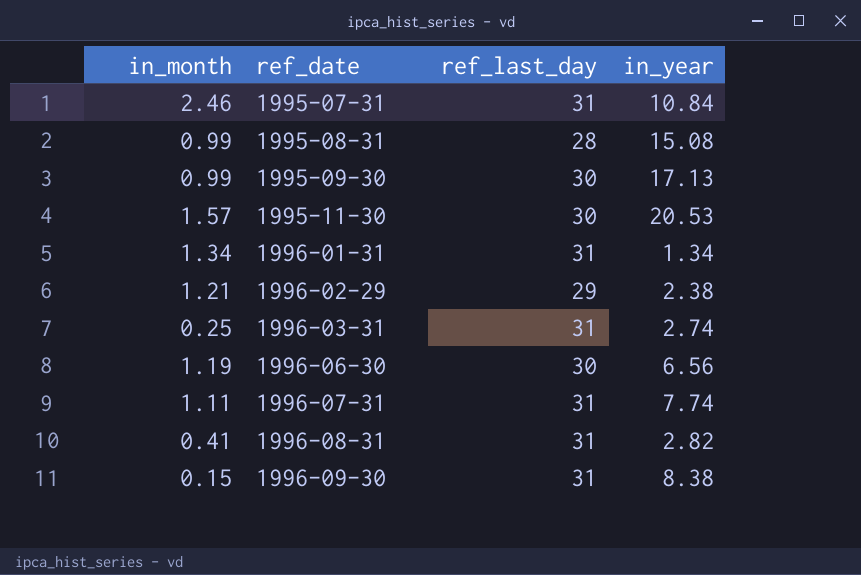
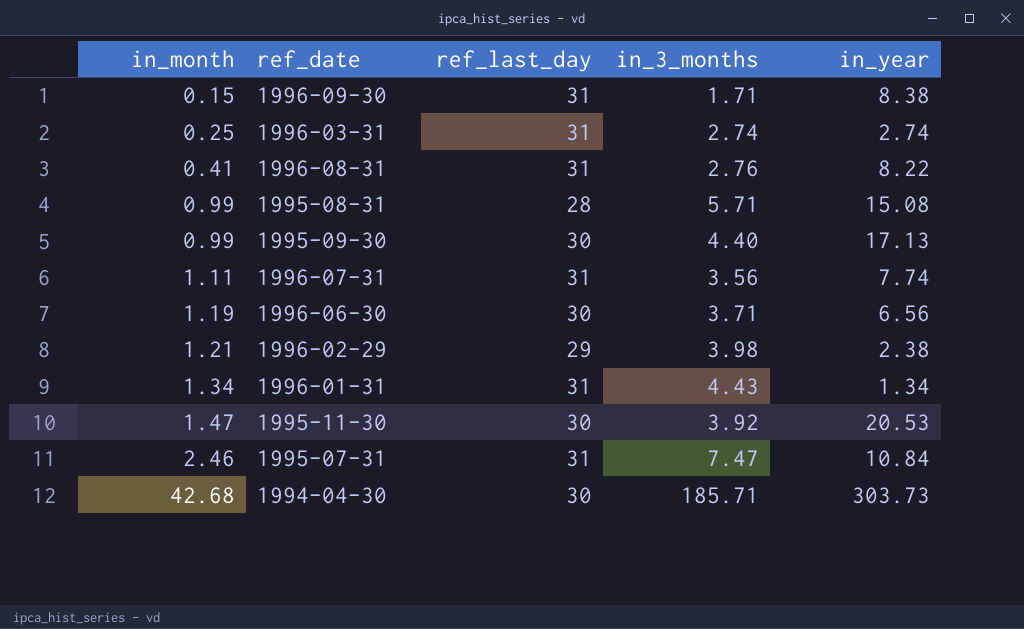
row order: ref_date ascending -> in_month ascending
column in_3_months | position: none -> 4
1996-08-31 | in_year: 2.82 -> 8.22
1995-11-30 | in_month: 1.57 -> 1.47
row 1994-04-30: none -> 42.68 | 30 | 185.71 | 303.73

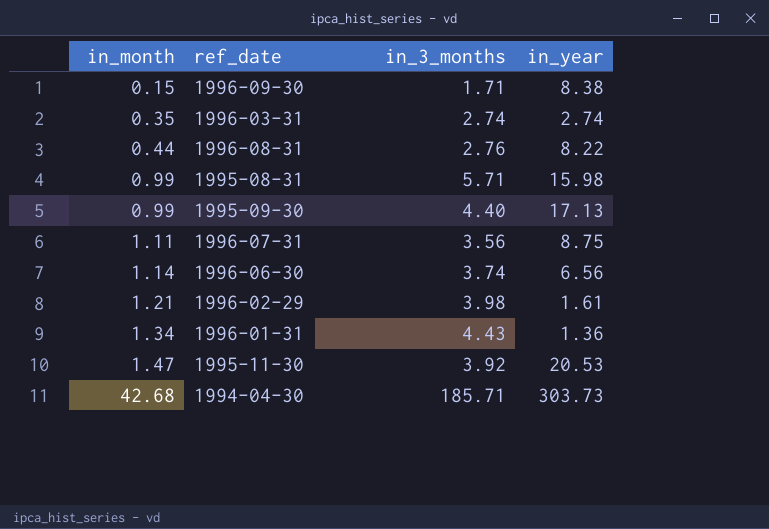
column ref_last_day | position: 3 -> none
row 1995-07-31: 2.46 | 31 | 7.47 | 10.84 -> none
1996-03-31 | in_month: 0.25 -> 0.35
1996-08-31 | in_month: 0.41 -> 0.44
1995-08-31 | in_year: 15.08 -> 15.98
1996-07-31 | in_year: 7.74 -> 8.75
1996-06-30 | in_month: 1.19 -> 1.14
1996-06-30 | in_3_months: 3.71 -> 3.74
1996-02-29 | in_year: 2.38 -> 1.61
1996-01-31 | in_year: 1.34 -> 1.36

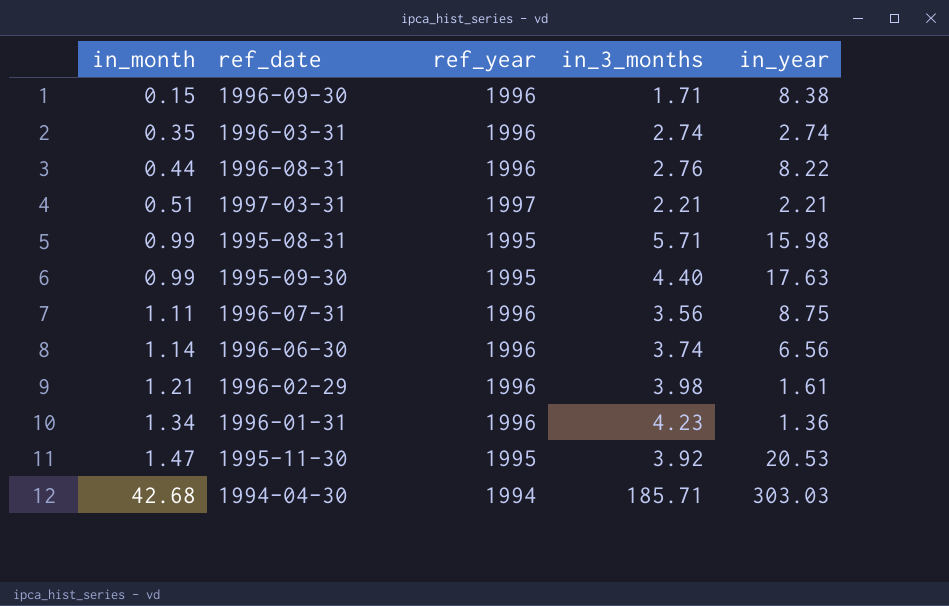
column ref_year | position: none -> 3
row 1997-03-31: none -> 0.51 | 1997 | 2.21 | 2.21
1995-09-30 | in_year: 17.13 -> 17.63
1996-01-31 | in_3_months: 4.43 -> 4.23
1994-04-30 | in_year: 303.73 -> 303.03

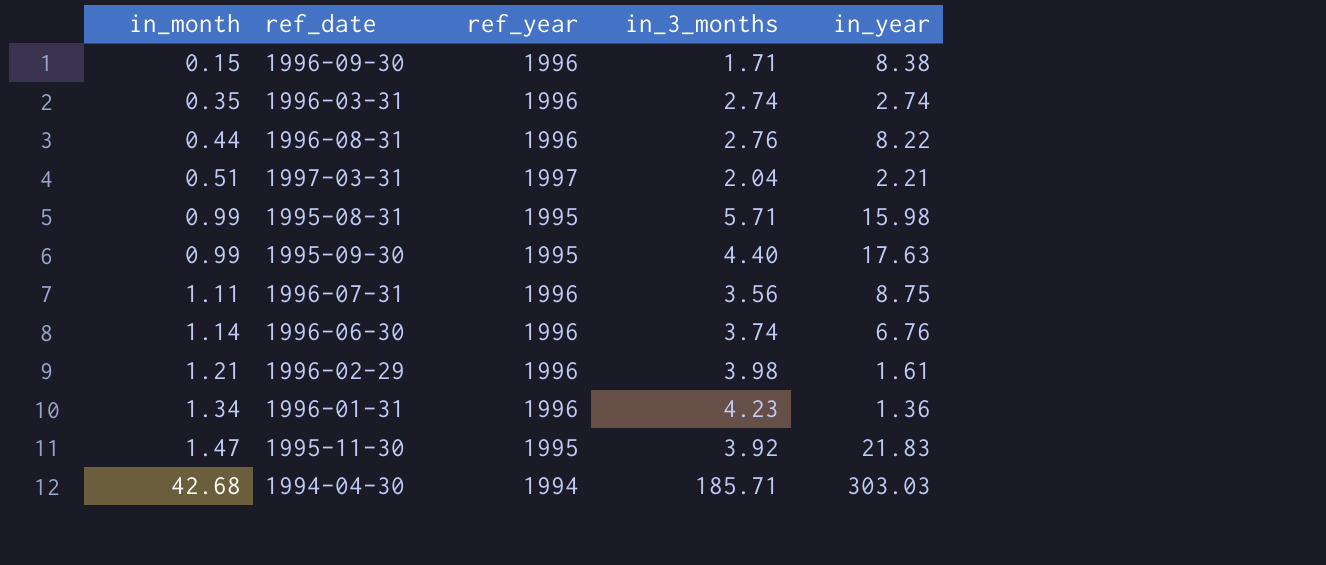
1997-03-31 | in_3_months: 2.21 -> 2.04
1996-06-30 | in_year: 6.56 -> 6.76
1995-11-30 | in_year: 20.53 -> 21.83

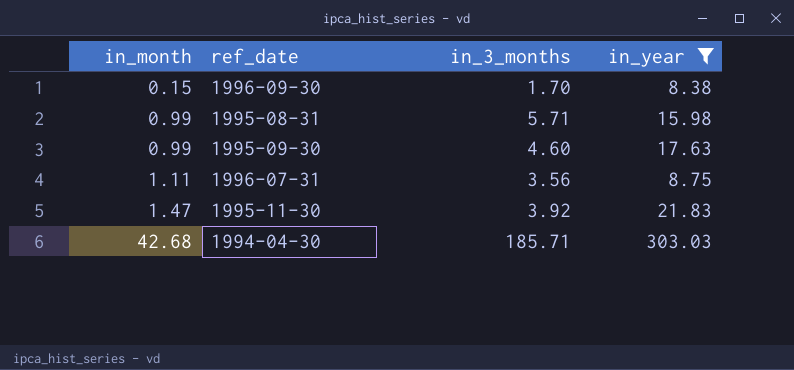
filter: none -> in_year >= 8.38
column ref_year | position: 3 -> none
1996-09-30 | in_3_months: 1.71 -> 1.70
1995-09-30 | in_3_months: 4.40 -> 4.60

